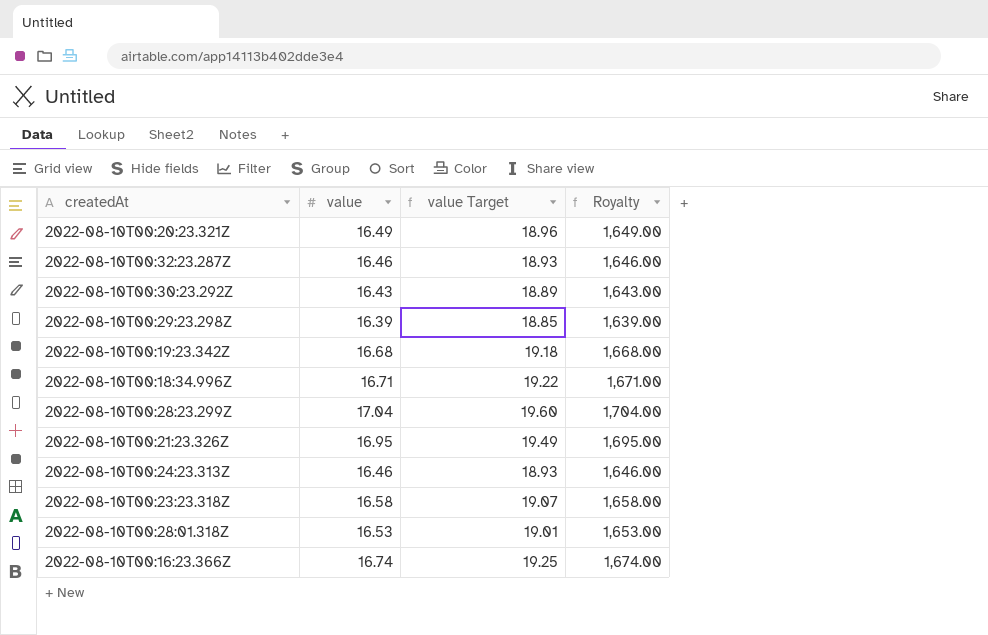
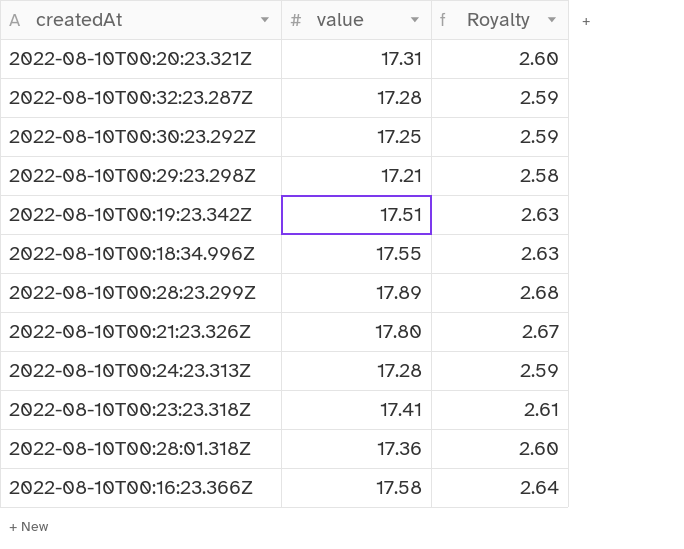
column value Target | formula: [value] * 1.15 -> none
column Royalty | formula: [value] * 100 -> [value] * 0.15
2022-08-10T00:20:23.321Z | value: 16.49 -> 17.31
2022-08-10T00:32:23.287Z | value: 16.46 -> 17.28
2022-08-10T00:30:23.292Z | value: 16.43 -> 17.25
2022-08-10T00:29:23.298Z | value: 16.39 -> 17.21
2022-08-10T00:19:23.342Z | value: 16.68 -> 17.51
2022-08-10T00:18:34.996Z | value: 16.71 -> 17.55
2022-08-10T00:28:23.299Z | value: 17.04 -> 17.89
2022-08-10T00:21:23.326Z | value: 16.95 -> 17.80
2022-08-10T00:24:23.313Z | value: 16.46 -> 17.28
2022-08-10T00:23:23.318Z | value: 16.58 -> 17.41
2022-08-10T00:28:01.318Z | value: 16.53 -> 17.36
2022-08-10T00:16:23.366Z | value: 16.74 -> 17.58

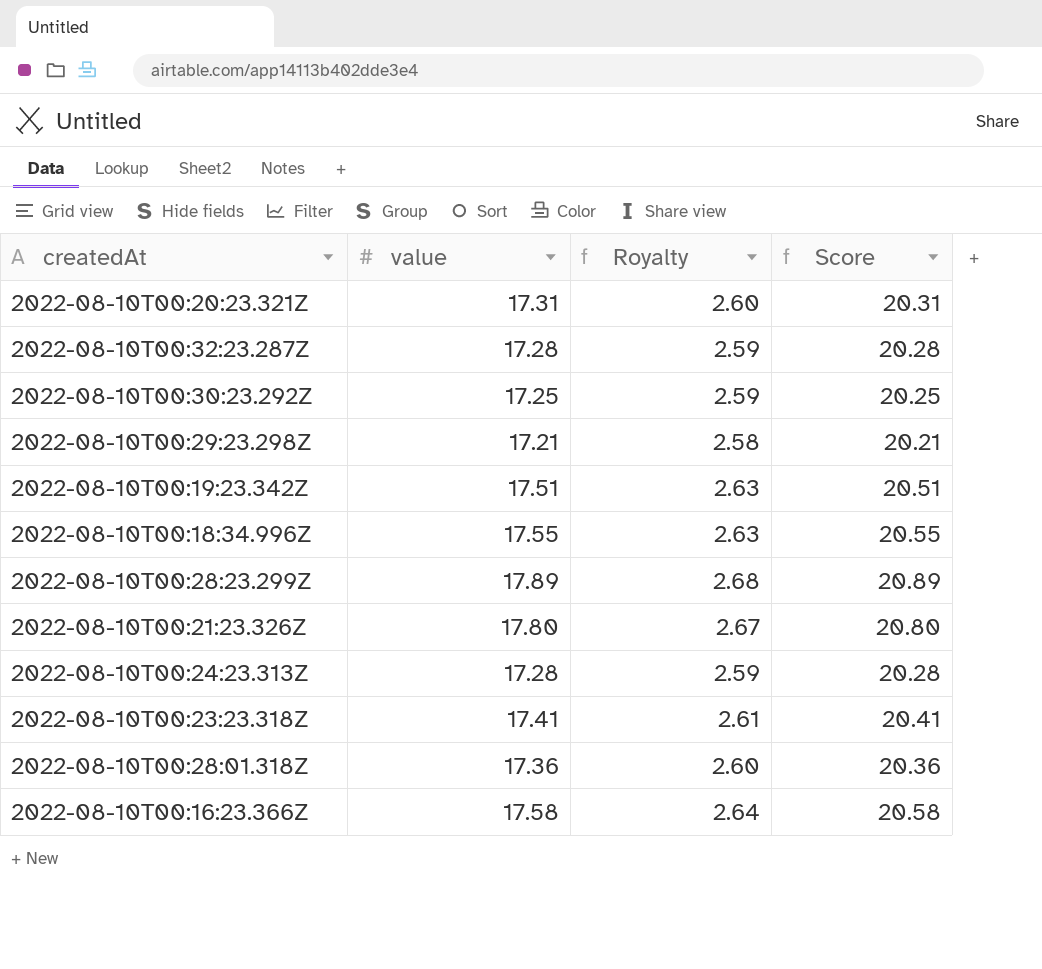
column Score | formula: none -> [value] + 3

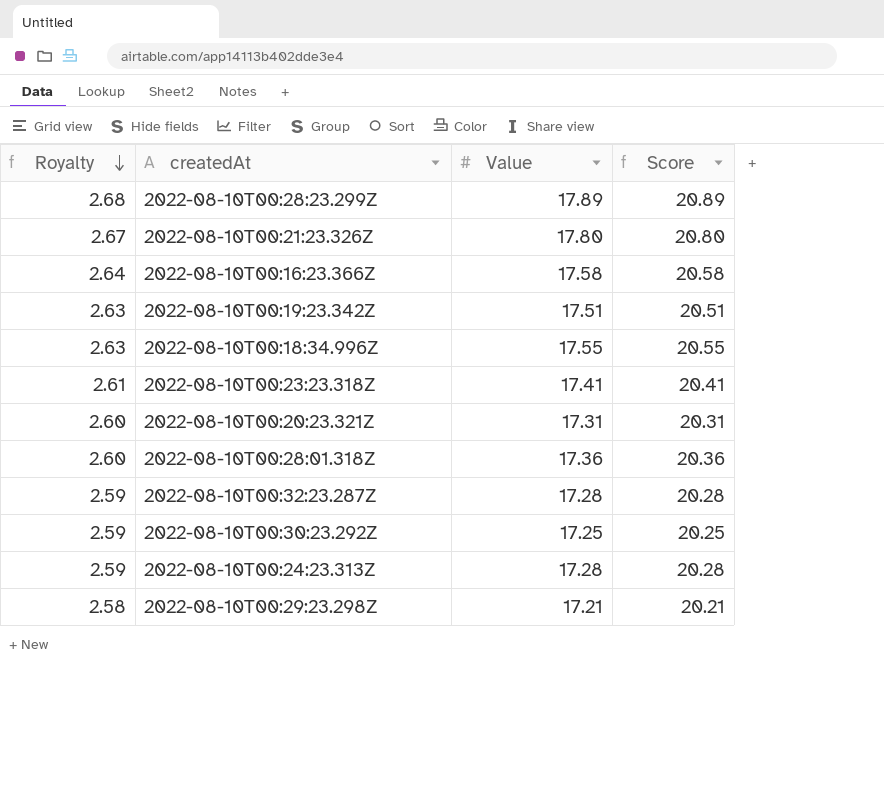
row order: none -> Royalty descending
column Royalty | position: 3 -> 1
column name: value -> Value

